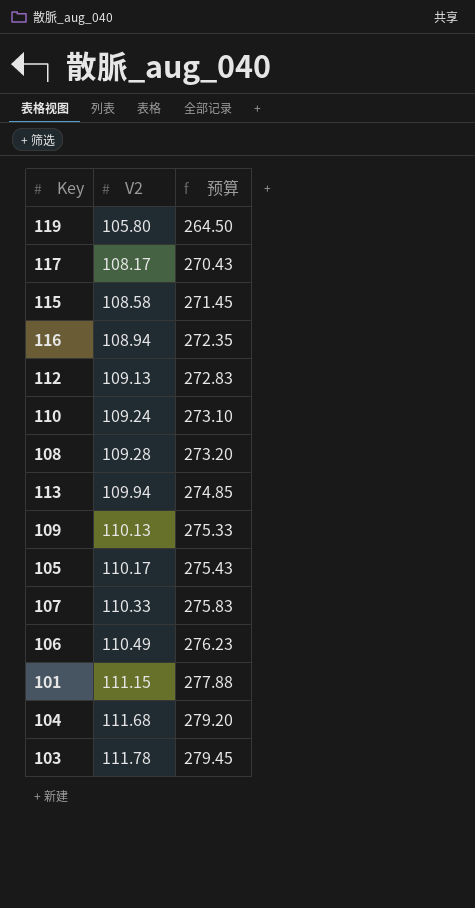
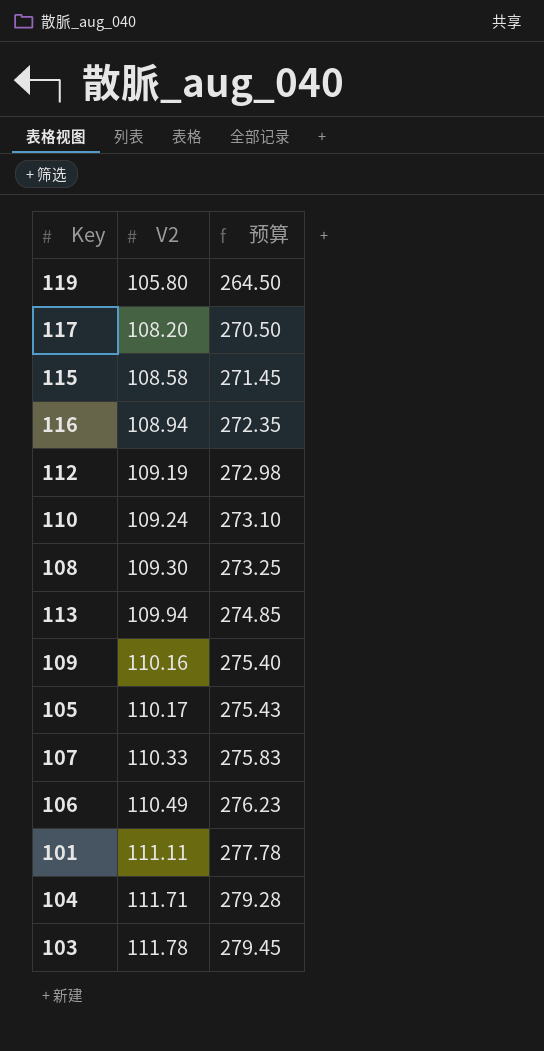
117 | V2: 108.17 -> 108.20
117 | 预算: 270.43 -> 270.50
112 | V2: 109.13 -> 109.19
112 | 预算: 272.83 -> 272.98
108 | V2: 109.28 -> 109.30
108 | 预算: 273.20 -> 273.25
109 | V2: 110.13 -> 110.16
109 | 预算: 275.33 -> 275.40
101 | V2: 111.15 -> 111.11
101 | 预算: 277.88 -> 277.78
104 | V2: 111.68 -> 111.71
104 | 预算: 279.20 -> 279.28

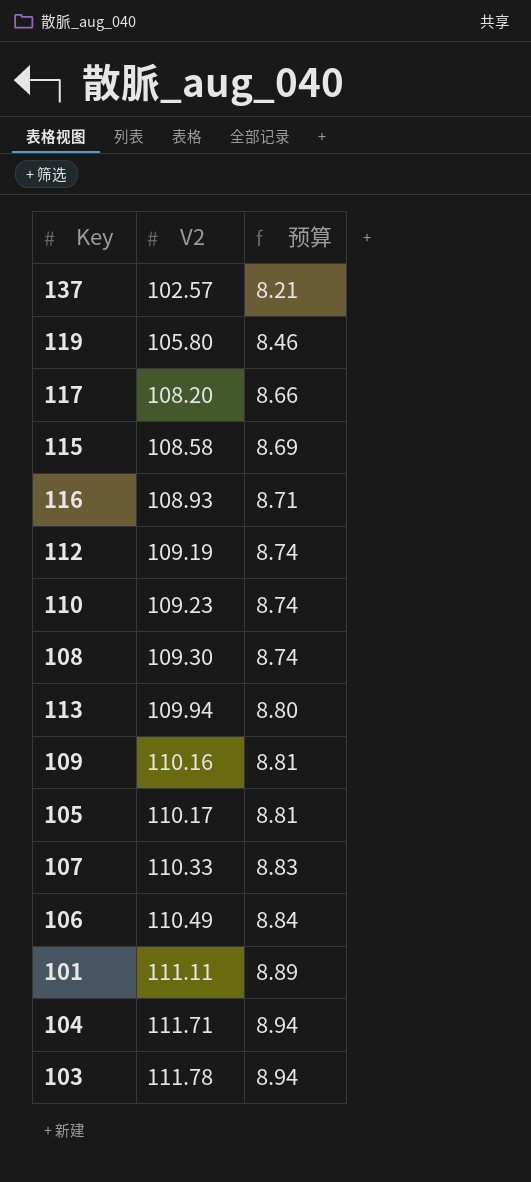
column 预算 | formula: [V2] * 2.5 -> [V2] * 0.08
row 137: none -> 102.57 | 8.21
116 | V2: 108.94 -> 108.93
110 | V2: 109.24 -> 109.23

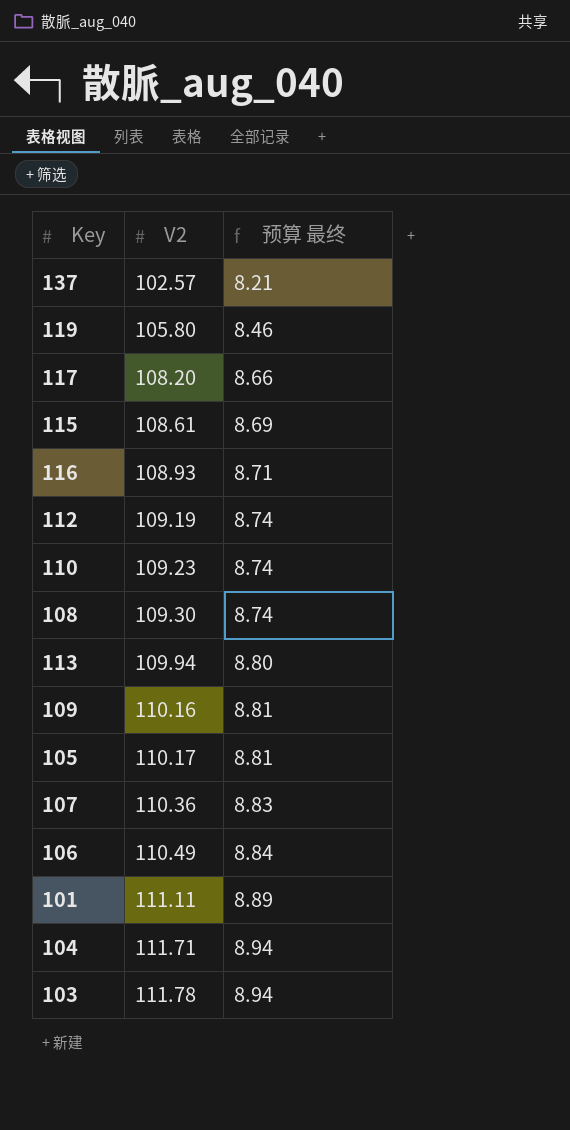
column name: 预算 -> 预算 最终
115 | V2: 108.58 -> 108.61
107 | V2: 110.33 -> 110.36

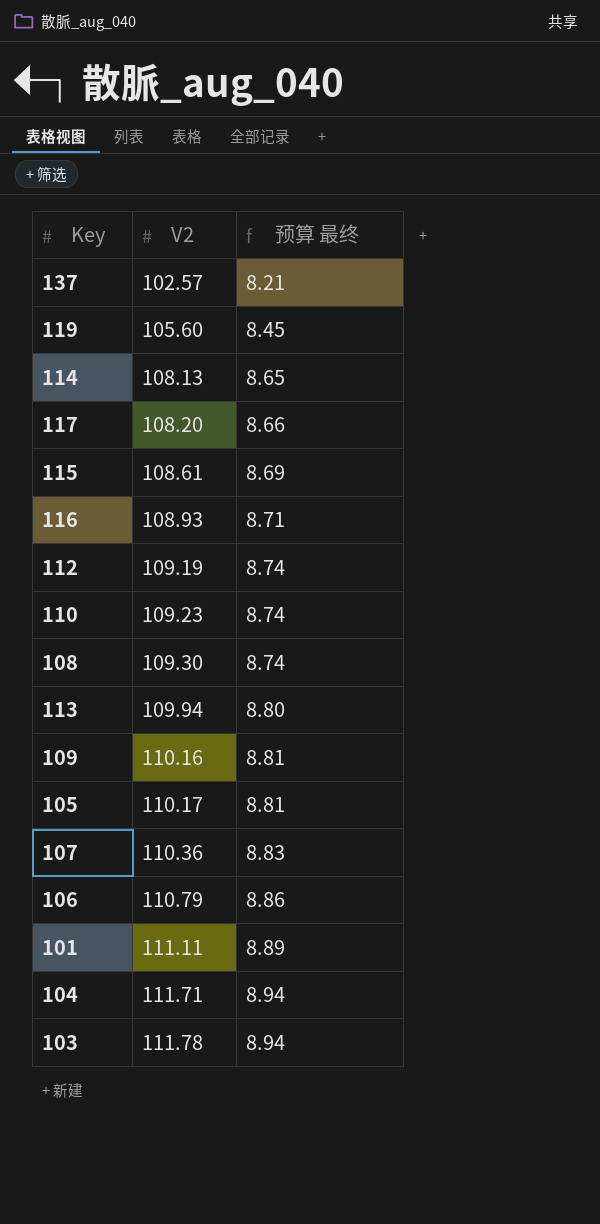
119 | V2: 105.80 -> 105.60
119 | 预算 最终: 8.46 -> 8.45
row 114: none -> 108.13 | 8.65
106 | V2: 110.49 -> 110.79
106 | 预算 最终: 8.84 -> 8.86

